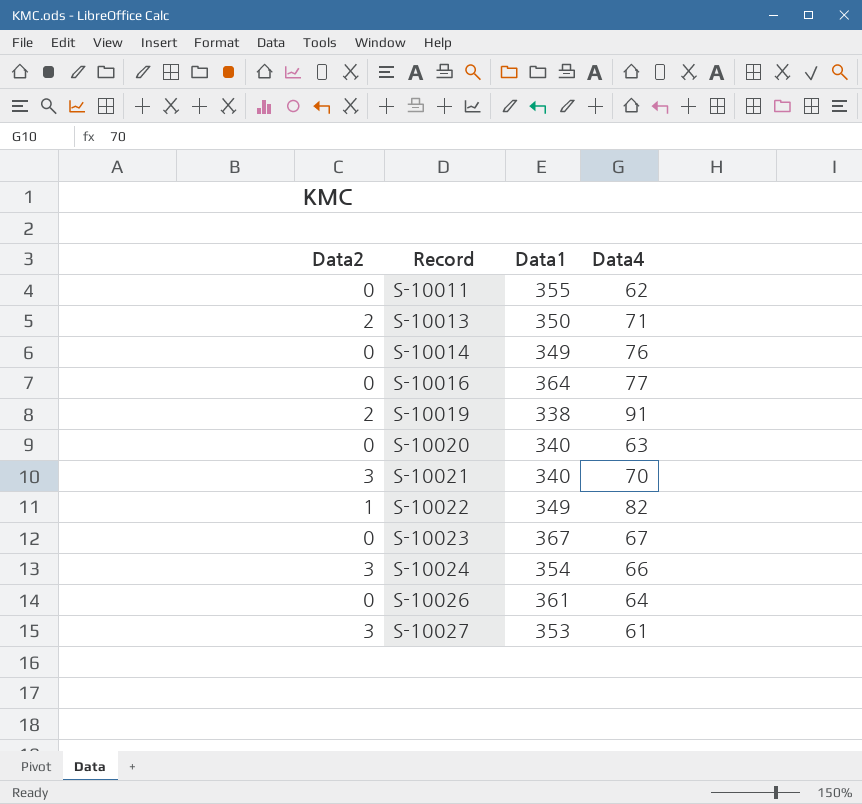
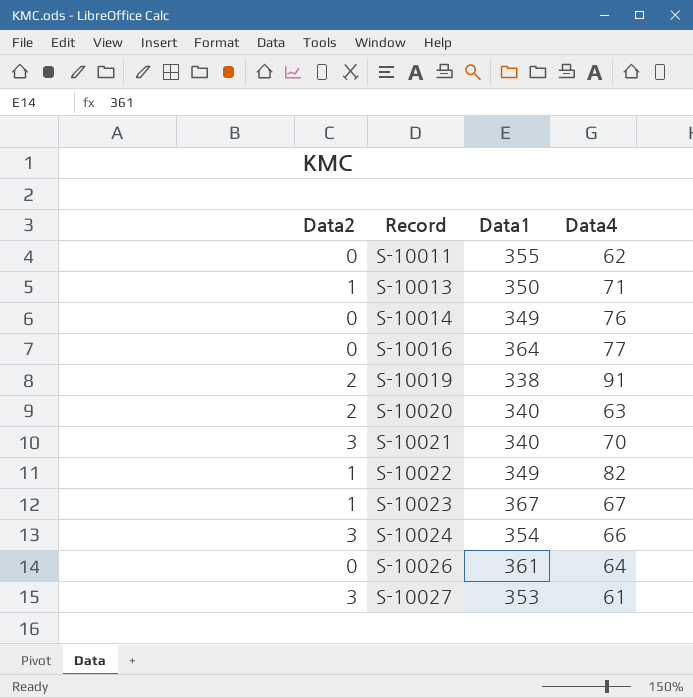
S-10013 | Data2: 2 -> 1
S-10020 | Data2: 0 -> 2
S-10023 | Data2: 0 -> 1

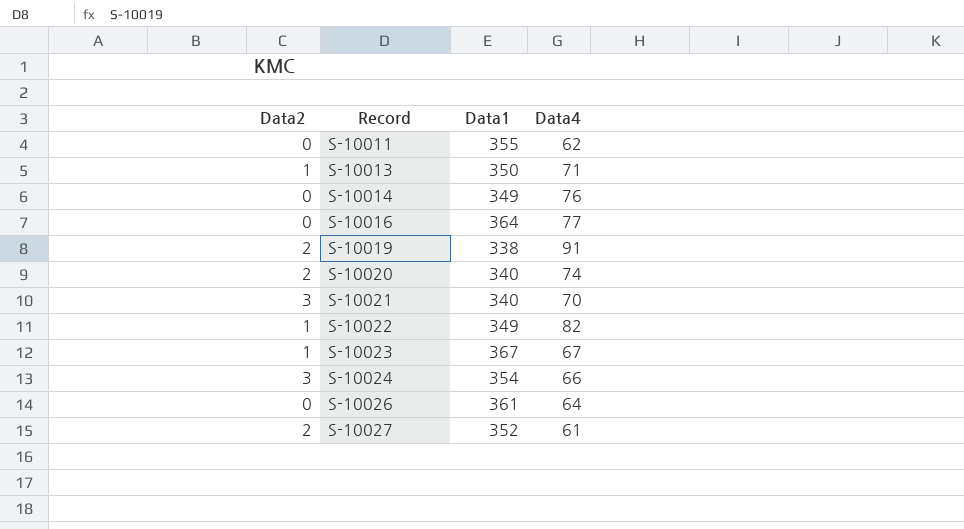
S-10020 | Data4: 63 -> 74
S-10027 | Data2: 3 -> 2
S-10027 | Data1: 353 -> 352

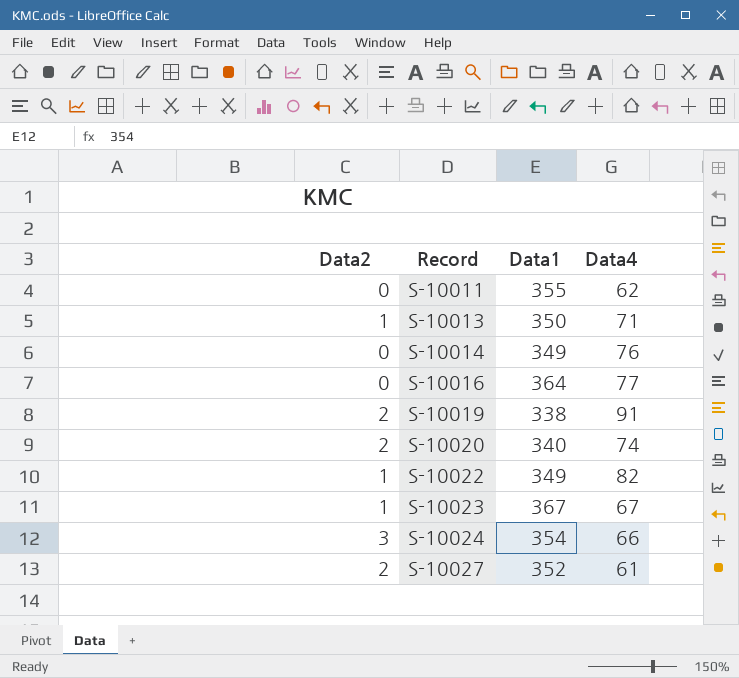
row S-10021: 3 | 340 | 70 -> none
row S-10026: 0 | 361 | 64 -> none

